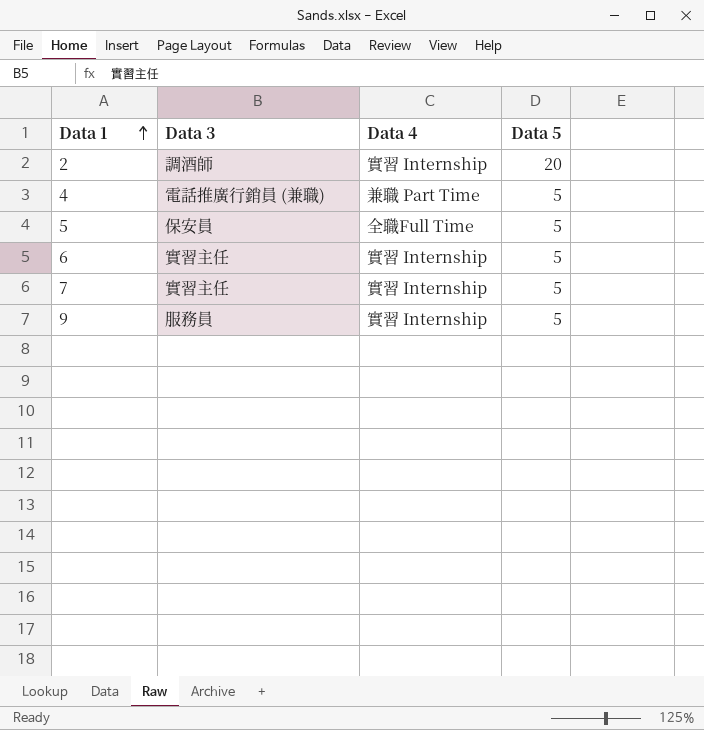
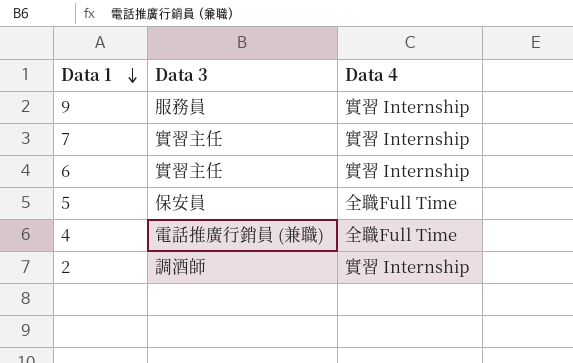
row order: Data 1 ascending -> Data 1 descending
column Data 5 | position: 4 -> none
4 | Data 4: 兼職 Part Time -> 全職Full Time

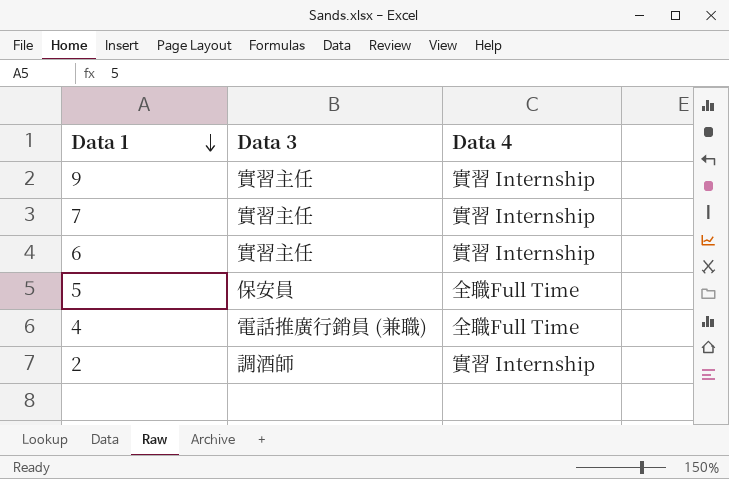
9 | Data 3: 服務員 -> 實習主任

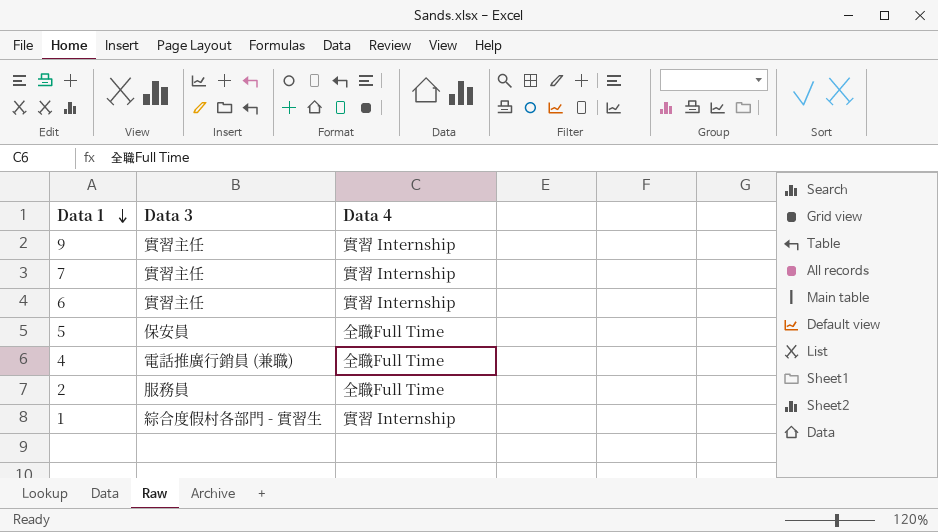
2 | Data 3: 調酒師 -> 服務員
2 | Data 4: 實習 Internship -> 全職Full Time
row 1: none -> 綜合度假村各部門 - 實習生 | 實習 Internship

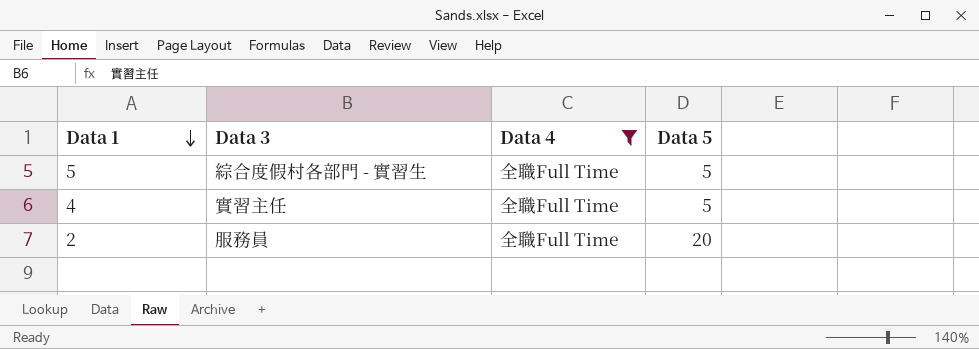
filter: none -> Data 4 = 全職Full Time
column Data 5 | position: none -> 4
5 | Data 3: 保安員 -> 綜合度假村各部門 - 實習生
4 | Data 3: 電話推廣行銷員 (兼職) -> 實習主任

